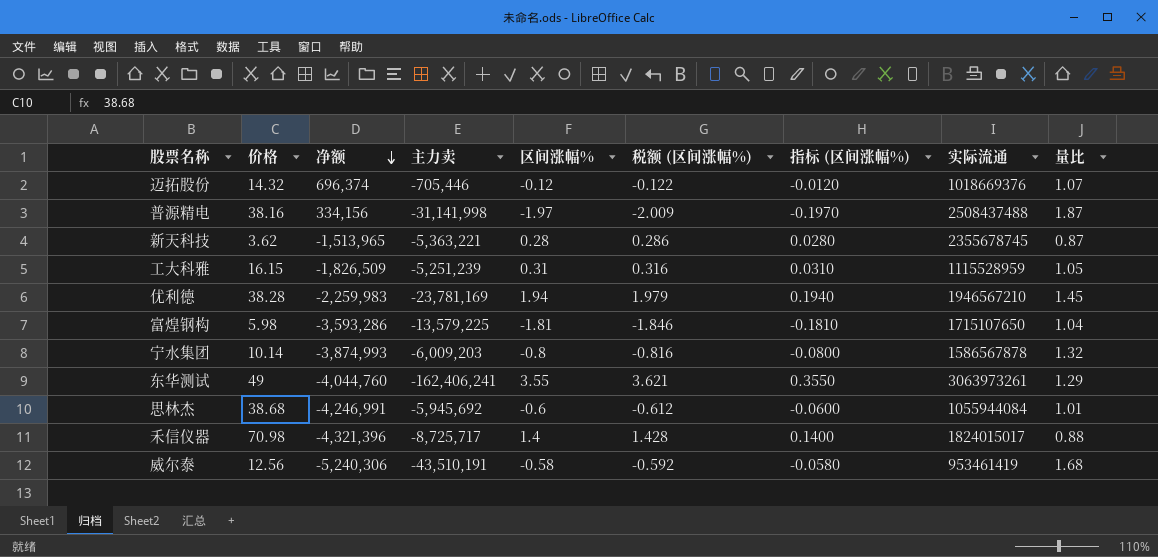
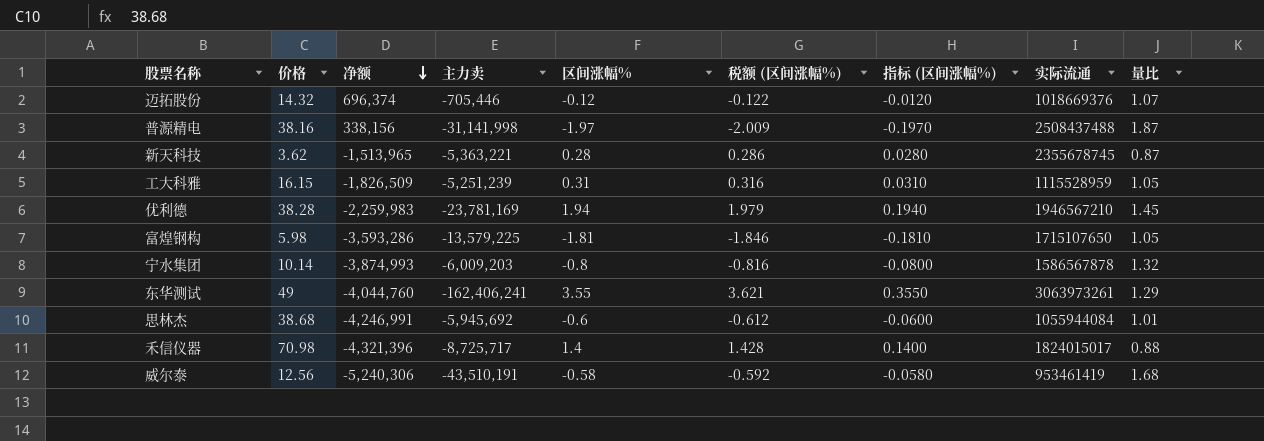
普源精电 | 净额: 334,156 -> 338,156
富煌钢构 | 量比: 1.04 -> 1.05

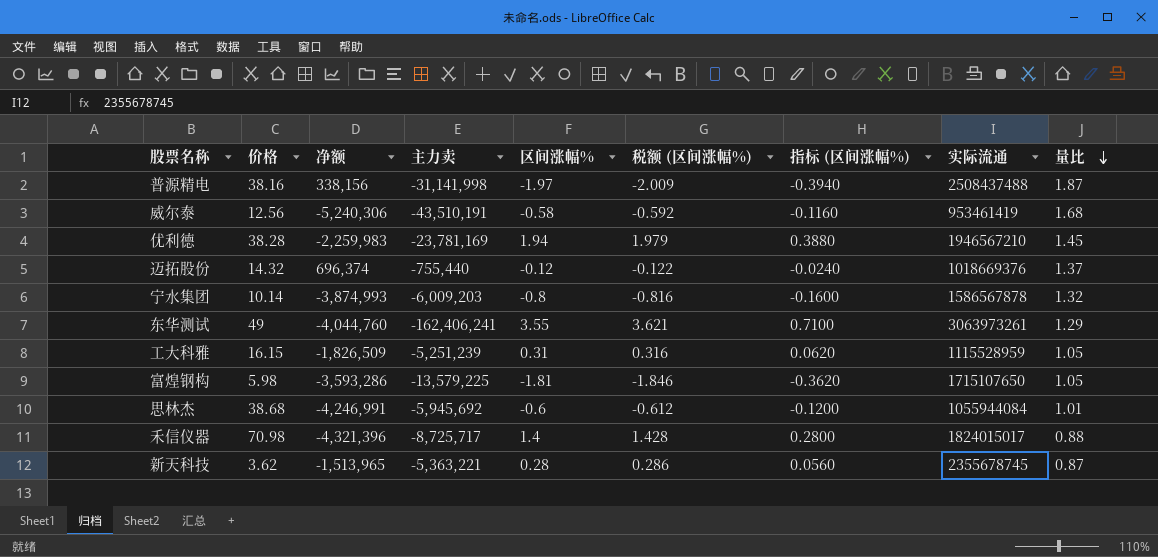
row order: 净额 descending -> 量比 descending
column 指标 (区间涨幅%) | formula: [区间涨幅%] * 0.1 -> [区间涨幅%] * 0.2
迈拓股份 | 主力卖: -705,446 -> -755,440
迈拓股份 | 量比: 1.07 -> 1.37

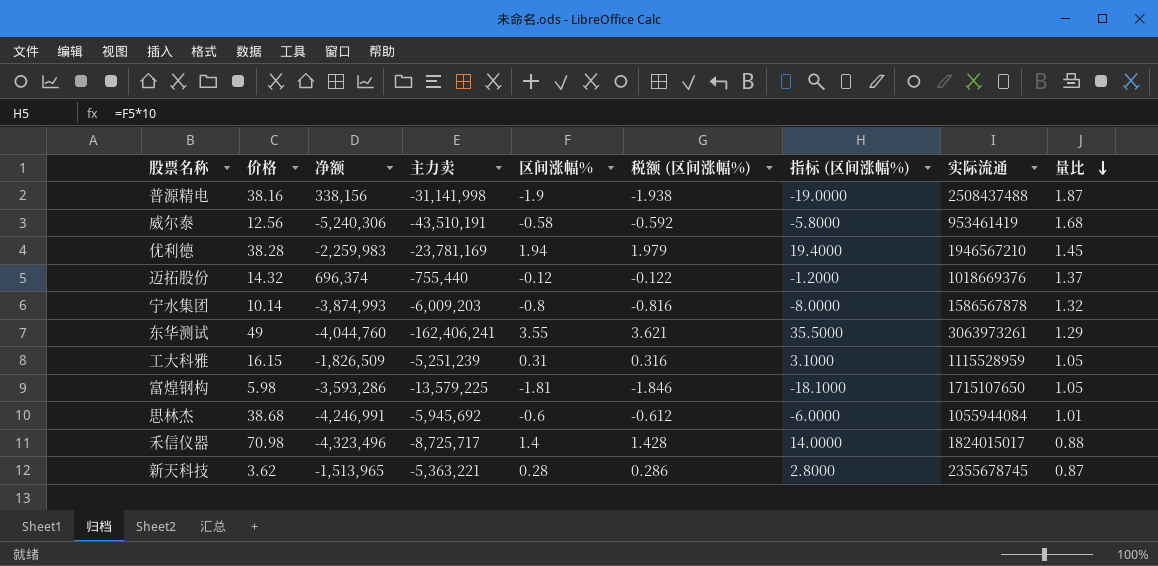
column 指标 (区间涨幅%) | formula: [区间涨幅%] * 0.2 -> [区间涨幅%] * 10
普源精电 | 区间涨幅%: -1.97 -> -1.9
普源精电 | 税额 (区间涨幅%): -2.009 -> -1.938
禾信仪器 | 净额: -4,321,396 -> -4,323,496

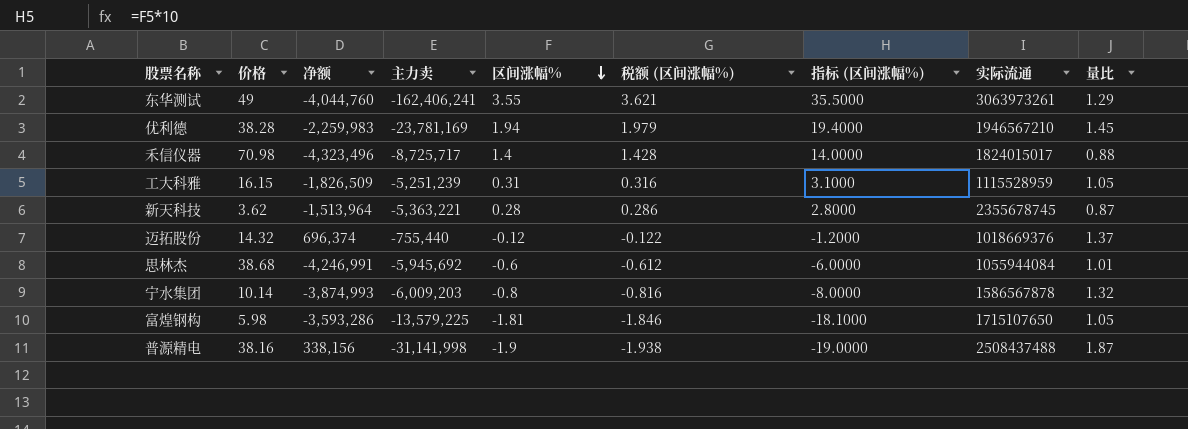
row order: 量比 descending -> 区间涨幅% descending
row 威尔泰: 12.56 | -5,240,306 | -43,510,191 | -0.58 | -0.592 | -5.8000 | 953461419 | 1.68 -> none
新天科技 | 净额: -1,513,965 -> -1,513,964

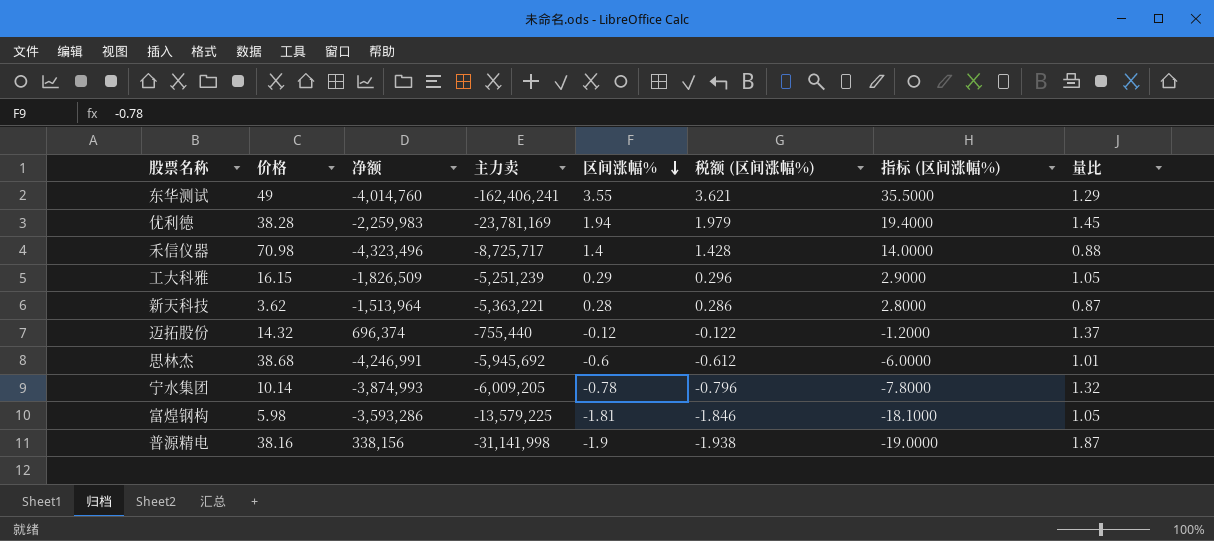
column 实际流通 | position: 8 -> none
东华测试 | 净额: -4,044,760 -> -4,014,760
工大科雅 | 区间涨幅%: 0.31 -> 0.29
工大科雅 | 税额 (区间涨幅%): 0.316 -> 0.296
工大科雅 | 指标 (区间涨幅%): 3.1000 -> 2.9000
宁水集团 | 主力卖: -6,009,203 -> -6,009,205
宁水集团 | 区间涨幅%: -0.8 -> -0.78
宁水集团 | 税额 (区间涨幅%): -0.816 -> -0.796
宁水集团 | 指标 (区间涨幅%): -8.0000 -> -7.8000

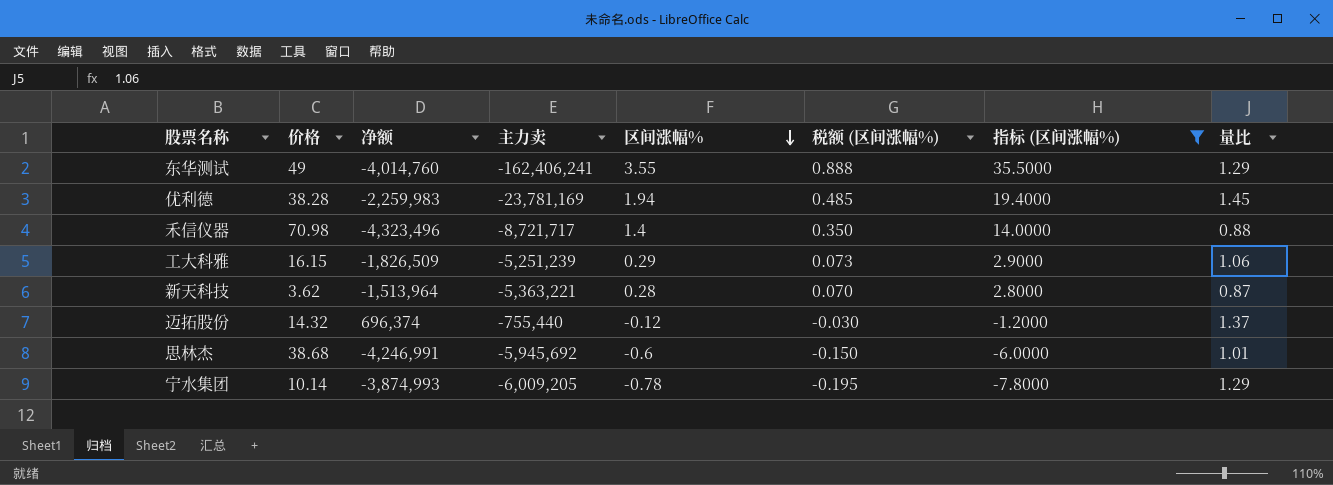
filter: none -> 指标 (区间涨幅%) >= -7.8000
column 税额 (区间涨幅%) | formula: [区间涨幅%] * 1.02 -> [区间涨幅%] * 0.25
禾信仪器 | 主力卖: -8,725,717 -> -8,721,717
工大科雅 | 量比: 1.05 -> 1.06
宁水集团 | 量比: 1.32 -> 1.29

